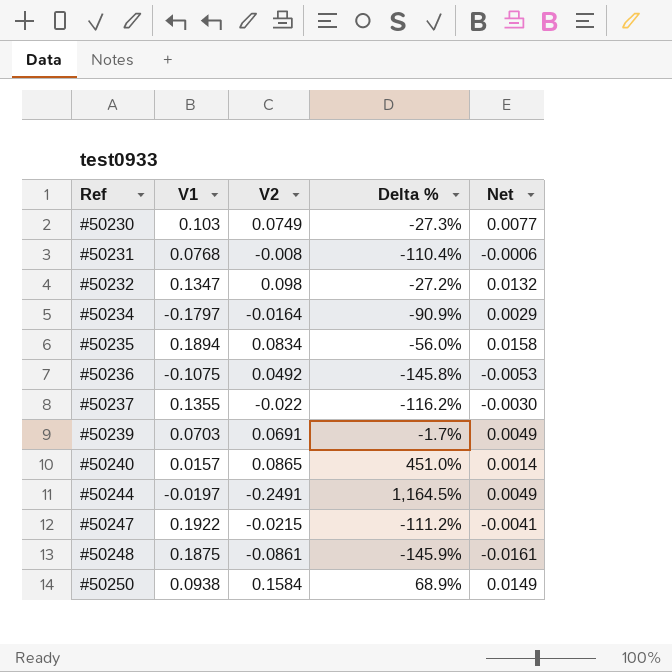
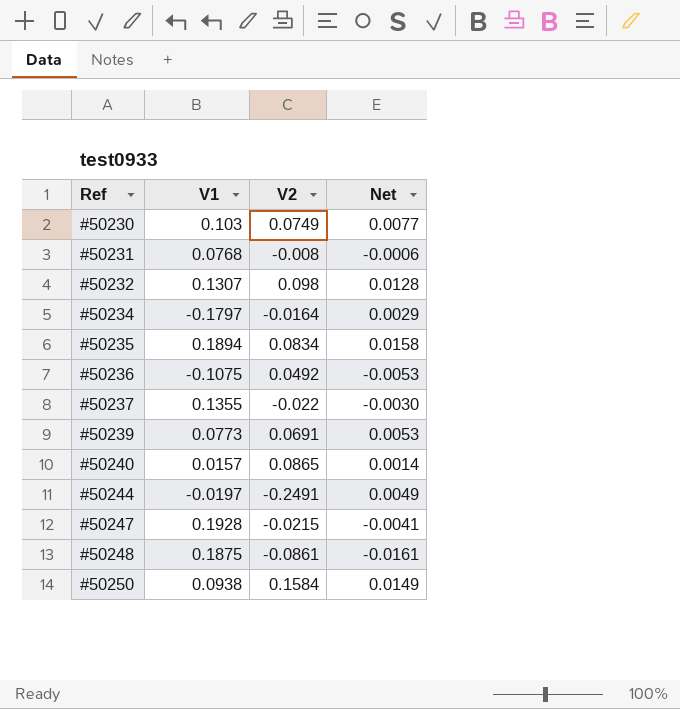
column Delta % | formula: ([V2] - [V1]) / [V1] -> none
#50232 | V1: 0.1347 -> 0.1307
#50232 | Net: 0.0132 -> 0.0128
#50239 | V1: 0.0703 -> 0.0773
#50239 | Net: 0.0049 -> 0.0053
#50247 | V1: 0.1922 -> 0.1928

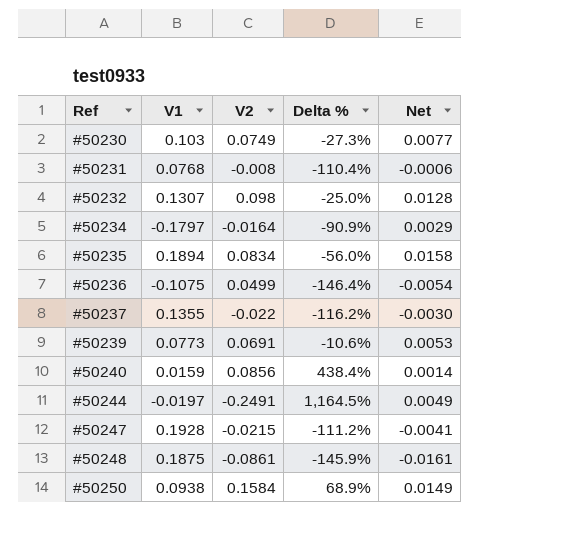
column Delta % | formula: none -> ([V2] - [V1]) / [V1]
#50236 | V2: 0.0492 -> 0.0499
#50236 | Net: -0.0053 -> -0.0054
#50240 | V1: 0.0157 -> 0.0159
#50240 | V2: 0.0865 -> 0.0856

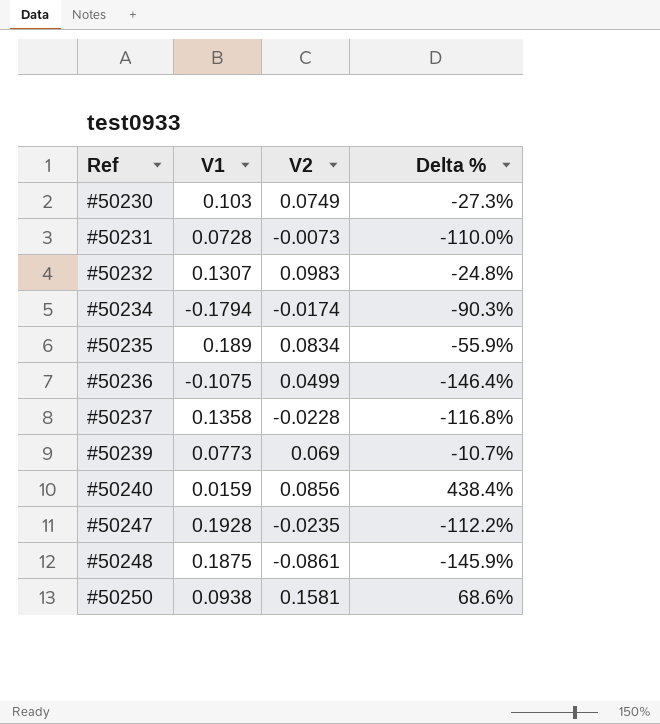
column Net | formula: [V1] * [V2] -> none
row #50244: -0.0197 | -0.2491 | 1,164.5% | 0.0049 -> none
#50231 | V1: 0.0768 -> 0.0728
#50231 | V2: -0.008 -> -0.0073
#50231 | Delta %: -110.4% -> -110.0%
#50232 | V2: 0.098 -> 0.0983
#50232 | Delta %: -25.0% -> -24.8%
#50234 | V1: -0.1797 -> -0.1794
#50234 | V2: -0.0164 -> -0.0174
#50234 | Delta %: -90.9% -> -90.3%
#50235 | V1: 0.1894 -> 0.189
#50235 | Delta %: -56.0% -> -55.9%
#50237 | V1: 0.1355 -> 0.1358
#50237 | V2: -0.022 -> -0.0228
#50237 | Delta %: -116.2% -> -116.8%
#50239 | V2: 0.0691 -> 0.069
#50239 | Delta %: -10.6% -> -10.7%
#50247 | V2: -0.0215 -> -0.0235
#50247 | Delta %: -111.2% -> -112.2%
#50250 | V2: 0.1584 -> 0.1581
#50250 | Delta %: 68.9% -> 68.6%

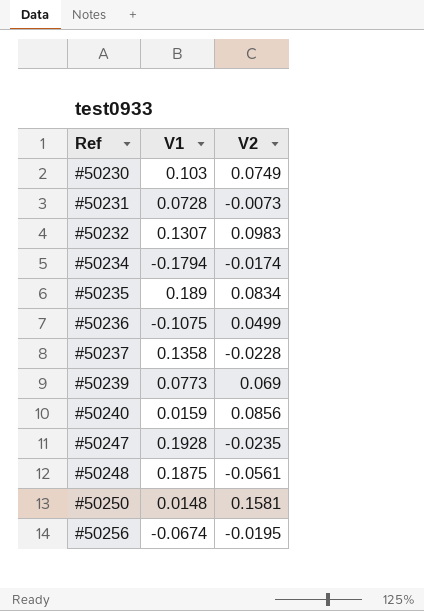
column Delta % | formula: ([V2] - [V1]) / [V1] -> none
#50248 | V2: -0.0861 -> -0.0561
#50250 | V1: 0.0938 -> 0.0148
row #50256: none -> -0.0674 | -0.0195

